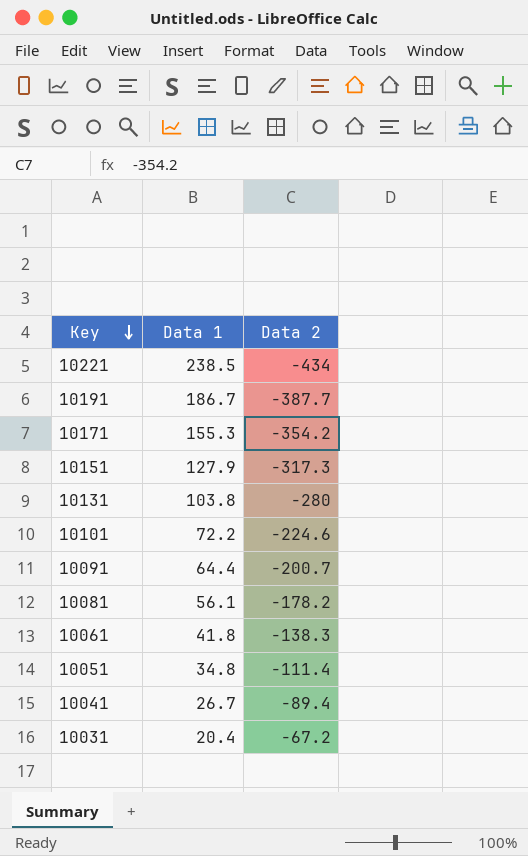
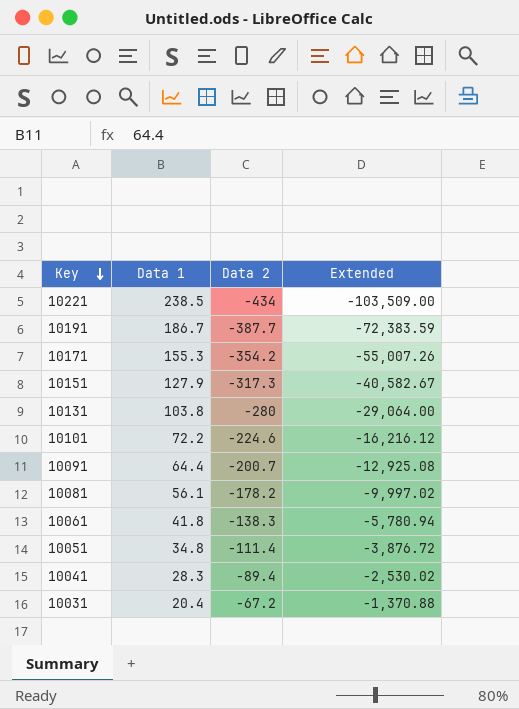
column Extended | formula: none -> [Data 1] * [Data 2]
10041 | Data 1: 26.7 -> 28.3

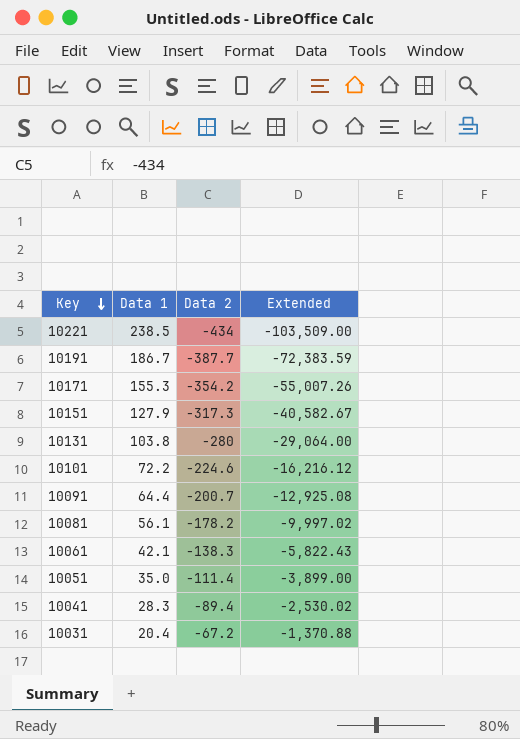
10061 | Data 1: 41.8 -> 42.1
10061 | Extended: -5,780.94 -> -5,822.43
10051 | Data 1: 34.8 -> 35.0
10051 | Extended: -3,876.72 -> -3,899.00

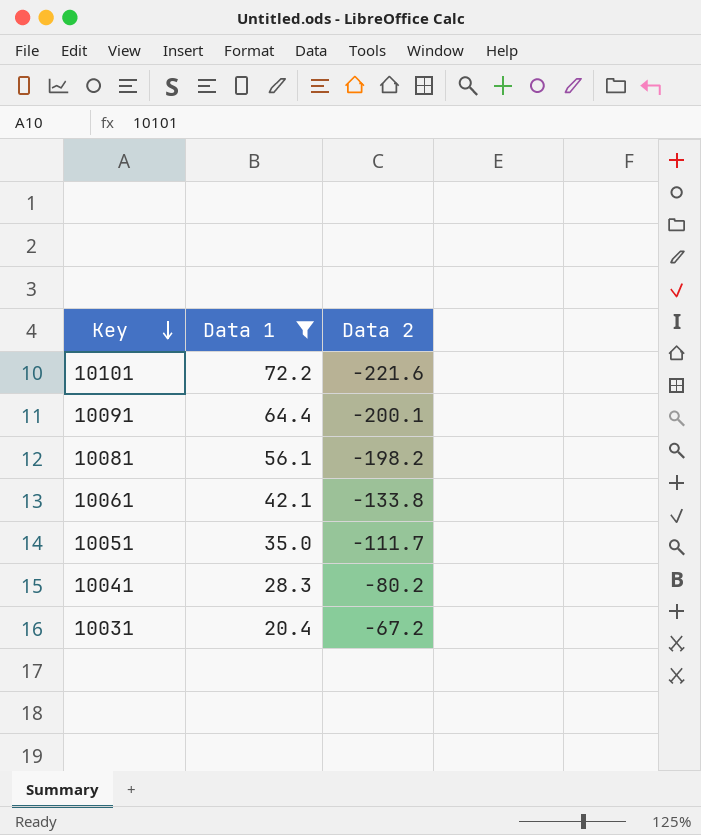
filter: none -> Data 1 <= 72.2
column Extended | formula: [Data 1] * [Data 2] -> none
10101 | Data 2: -224.6 -> -221.6
10091 | Data 2: -200.7 -> -200.1
10081 | Data 2: -178.2 -> -198.2
10061 | Data 2: -138.3 -> -133.8
10051 | Data 2: -111.4 -> -111.7
10041 | Data 2: -89.4 -> -80.2

